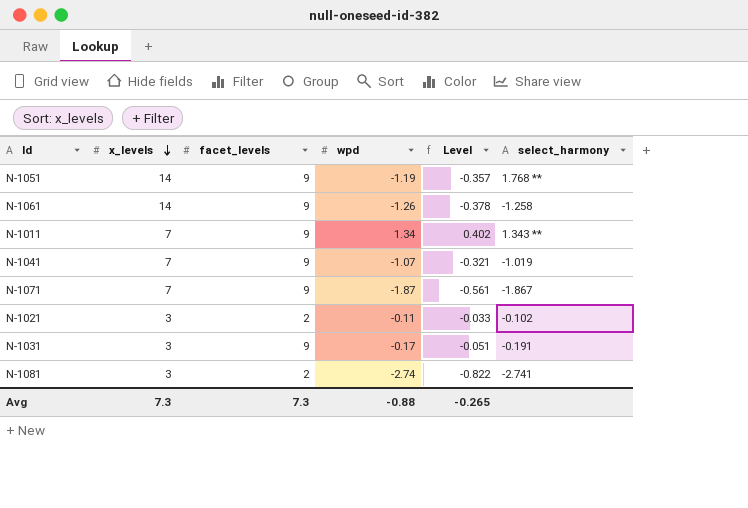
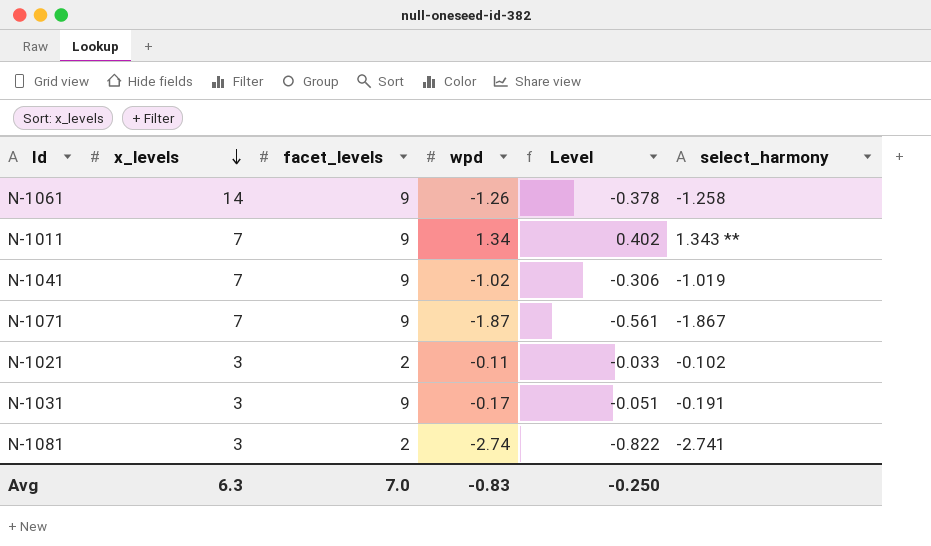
row N-1051: 14 | 9 | -1.19 | -0.357 | 1.768 ** -> none
N-1041 | wpd: -1.07 -> -1.02
N-1041 | Level: -0.321 -> -0.306
Avg | x_levels: 7.3 -> 6.3
Avg | facet_levels: 7.3 -> 7.0
Avg | wpd: -0.88 -> -0.83
Avg | Level: -0.265 -> -0.250

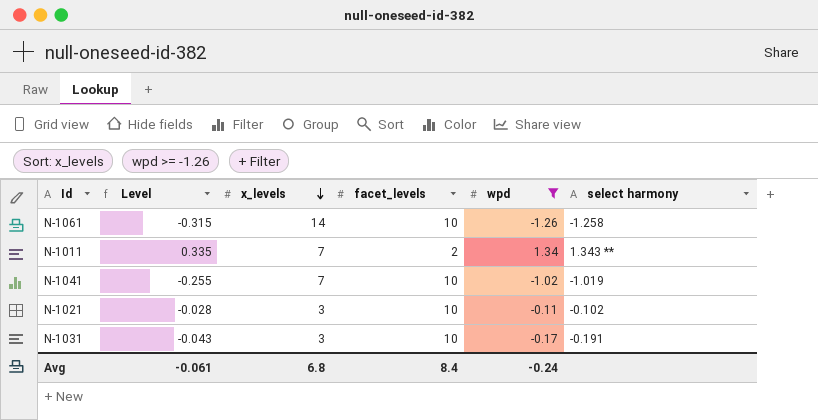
filter: none -> wpd >= -1.26
column Level | formula: [wpd] * 0.3 -> [wpd] * 0.25
column Level | position: 5 -> 2
column name: select_harmony -> select harmony
N-1061 | facet_levels: 9 -> 10
N-1011 | facet_levels: 9 -> 2
N-1041 | facet_levels: 9 -> 10
N-1021 | facet_levels: 2 -> 10
N-1031 | facet_levels: 9 -> 10
Avg | Level: -0.250 -> -0.061
Avg | x_levels: 6.3 -> 6.8
Avg | facet_levels: 7.0 -> 8.4
Avg | wpd: -0.83 -> -0.24

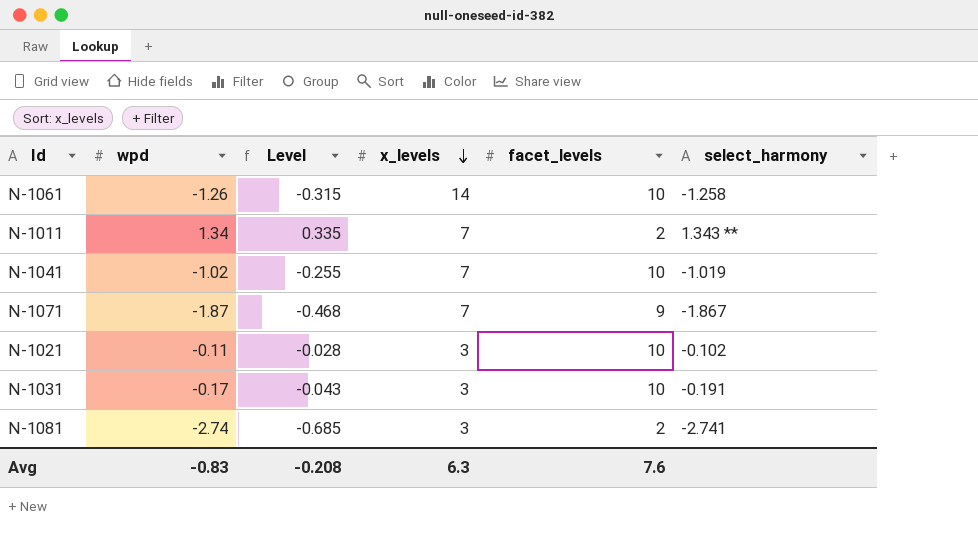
filter: wpd >= -1.26 -> none
column wpd | position: 5 -> 2
column name: select harmony -> select_harmony
Avg | wpd: -0.24 -> -0.83
Avg | Level: -0.061 -> -0.208
Avg | x_levels: 6.8 -> 6.3
Avg | facet_levels: 8.4 -> 7.6

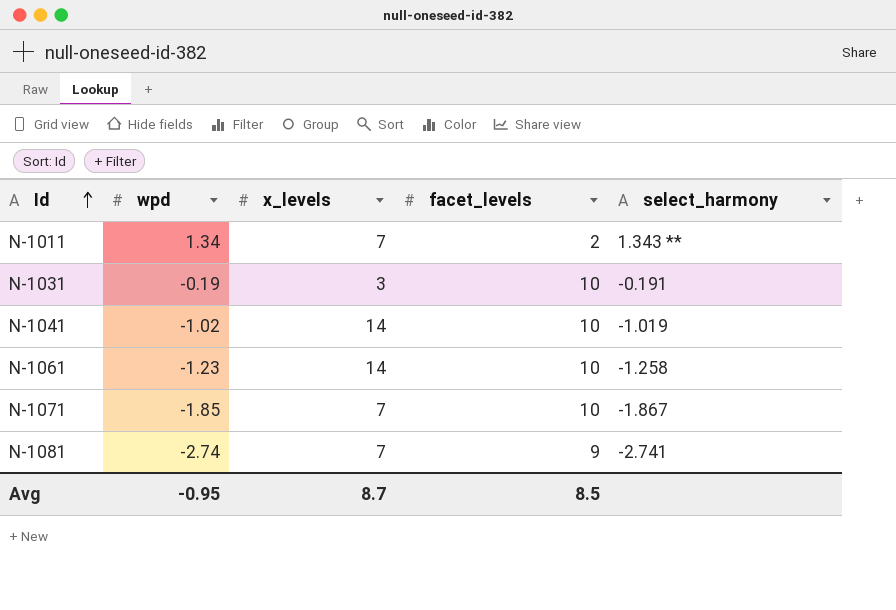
row order: x_levels descending -> Id ascending
column Level | formula: [wpd] * 0.25 -> none
row N-1021: -0.11 | -0.028 | 3 | 10 | -0.102 -> none
N-1031 | wpd: -0.17 -> -0.19
N-1041 | x_levels: 7 -> 14
N-1061 | wpd: -1.26 -> -1.23
N-1071 | wpd: -1.87 -> -1.85
N-1071 | facet_levels: 9 -> 10
N-1081 | x_levels: 3 -> 7
N-1081 | facet_levels: 2 -> 9
Avg | wpd: -0.83 -> -0.95
Avg | x_levels: 6.3 -> 8.7
Avg | facet_levels: 7.6 -> 8.5

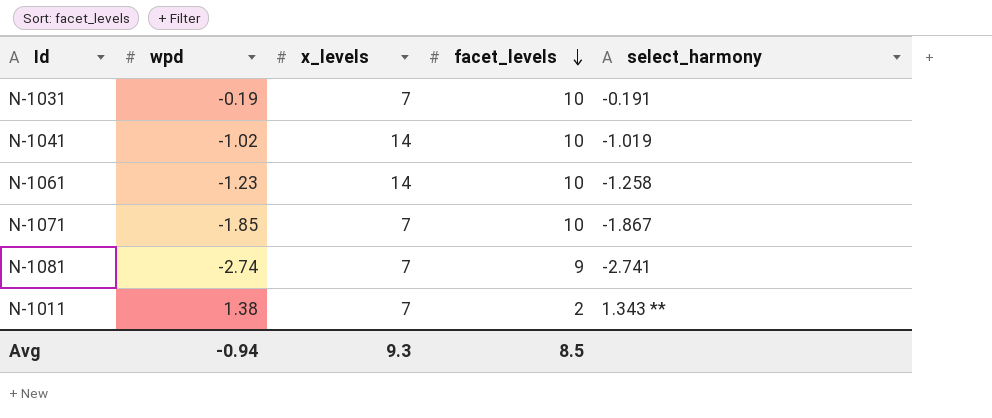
row order: Id ascending -> facet_levels descending
N-1031 | x_levels: 3 -> 7
N-1011 | wpd: 1.34 -> 1.38
Avg | wpd: -0.95 -> -0.94
Avg | x_levels: 8.7 -> 9.3

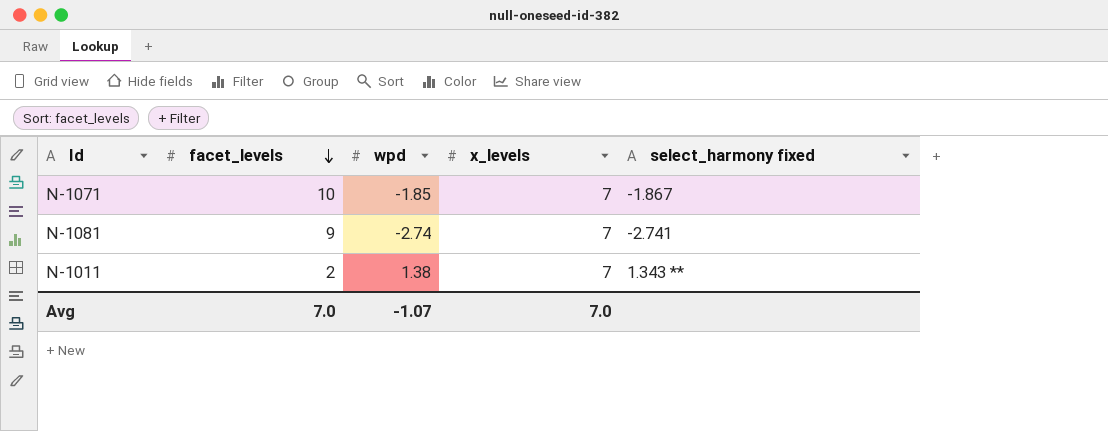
column facet_levels | position: 4 -> 2
column name: select_harmony -> select_harmony fixed
row N-1031: -0.19 | 7 | 10 | -0.191 -> none
row N-1041: -1.02 | 14 | 10 | -1.019 -> none
row N-1061: -1.23 | 14 | 10 | -1.258 -> none
Avg | facet_levels: 8.5 -> 7.0
Avg | wpd: -0.94 -> -1.07
Avg | x_levels: 9.3 -> 7.0

